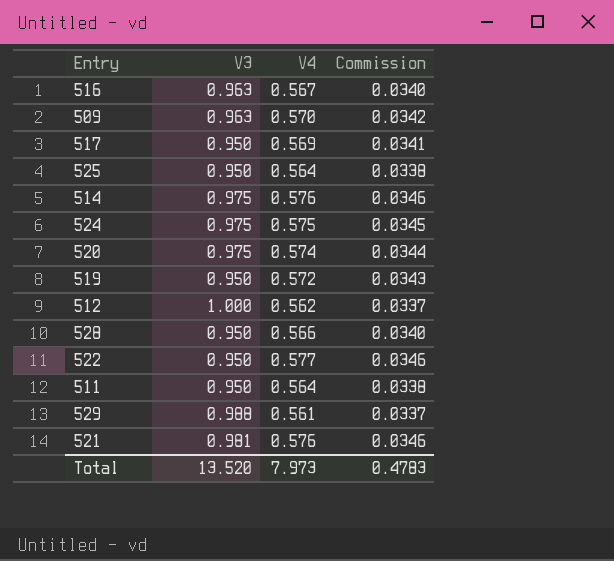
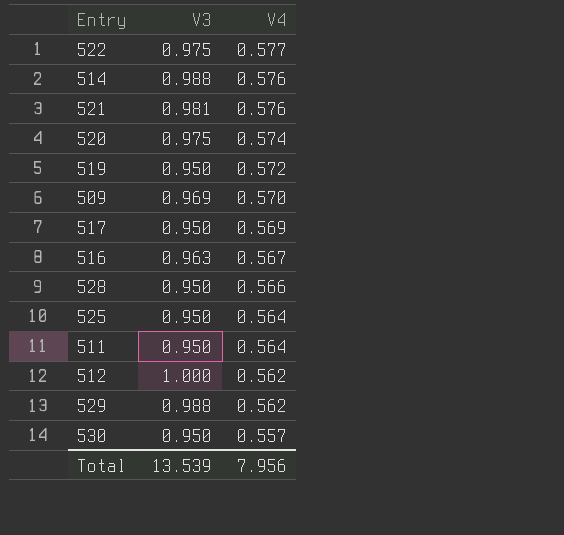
row order: none -> V4 descending
column Commission | formula: [V4] * 0.06 -> none
row 524: 0.975 | 0.575 | 0.0345 -> none
522 | V3: 0.950 -> 0.975
514 | V3: 0.975 -> 0.988
509 | V3: 0.963 -> 0.969
529 | V4: 0.561 -> 0.562
row 530: none -> 0.950 | 0.557
Total | V3: 13.520 -> 13.539
Total | V4: 7.973 -> 7.956

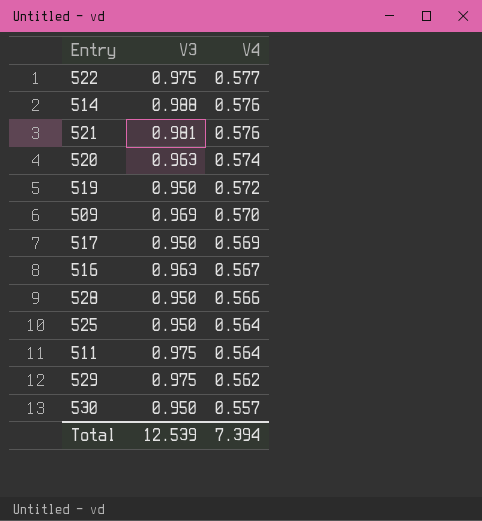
row 512: 1.000 | 0.562 -> none
520 | V3: 0.975 -> 0.963
511 | V3: 0.950 -> 0.975
529 | V3: 0.988 -> 0.975
Total | V3: 13.539 -> 12.539
Total | V4: 7.956 -> 7.394

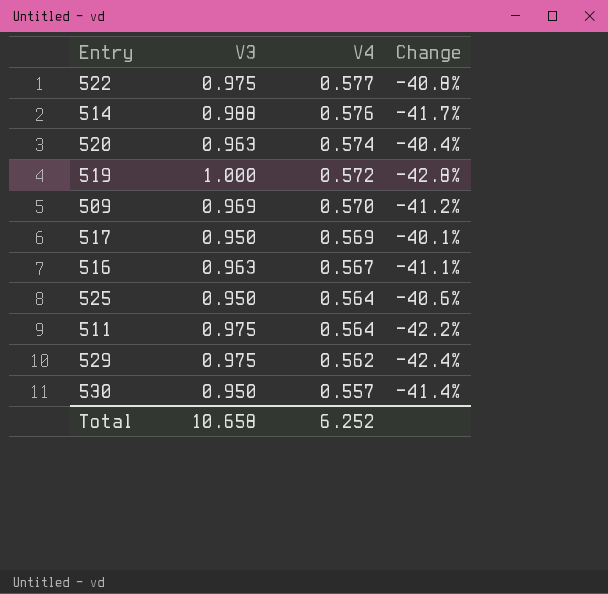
column Change | formula: none -> ([V4] - [V3]) / [V3]
row 521: 0.981 | 0.576 -> none
row 528: 0.950 | 0.566 -> none
519 | V3: 0.950 -> 1.000
Total | V3: 12.539 -> 10.658
Total | V4: 7.394 -> 6.252

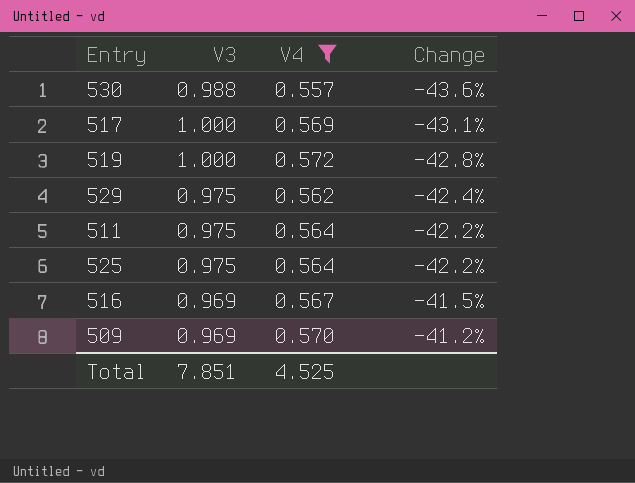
filter: none -> V4 <= 0.572
row order: V4 descending -> Change ascending
530 | V3: 0.950 -> 0.988
530 | Change: -41.4% -> -43.6%
517 | V3: 0.950 -> 1.000
517 | Change: -40.1% -> -43.1%
525 | V3: 0.950 -> 0.975
525 | Change: -40.6% -> -42.2%
516 | V3: 0.963 -> 0.969
516 | Change: -41.1% -> -41.5%
Total | V3: 10.658 -> 7.851
Total | V4: 6.252 -> 4.525

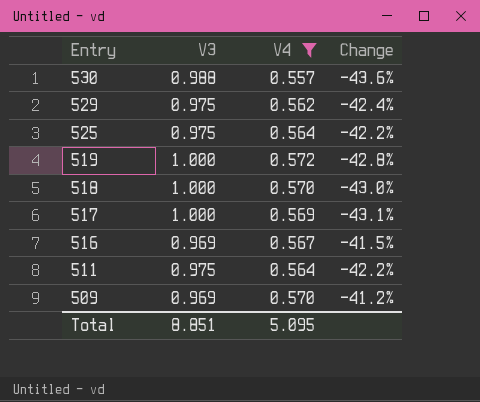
row order: Change ascending -> Entry descending
row 518: none -> 1.000 | 0.570 | -43.0%
Total | V3: 7.851 -> 8.851
Total | V4: 4.525 -> 5.095

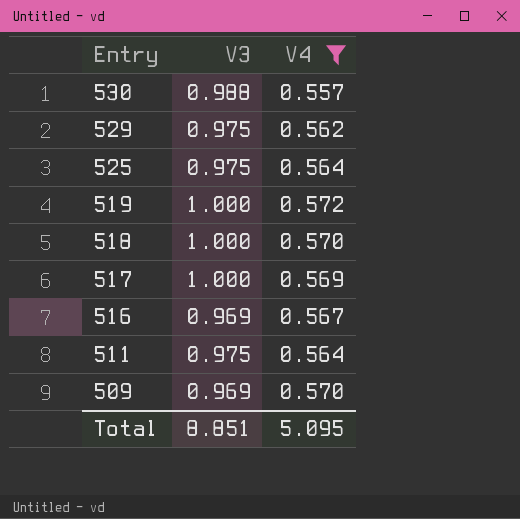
column Change | formula: ([V4] - [V3]) / [V3] -> none

